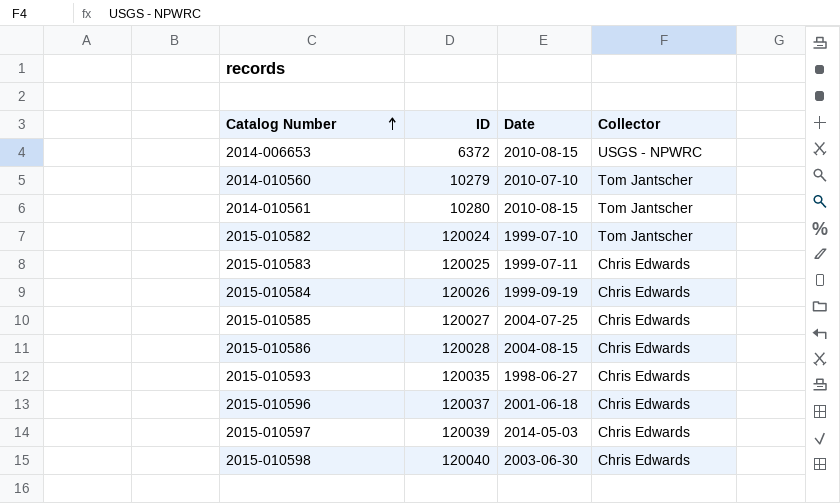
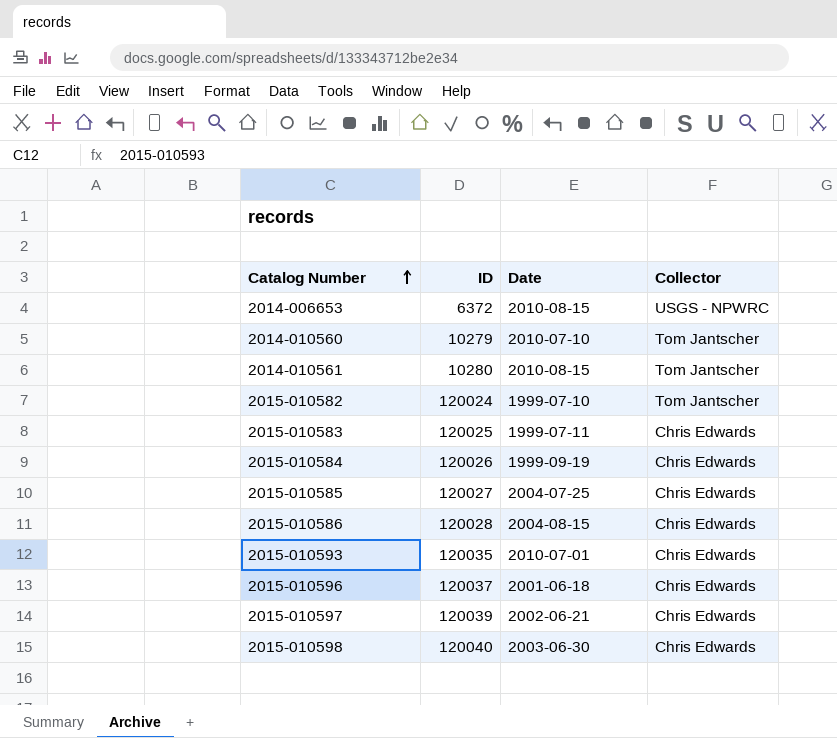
2015-010593 | Date: 1998-06-27 -> 2010-07-01
2015-010597 | Date: 2014-05-03 -> 2002-06-21

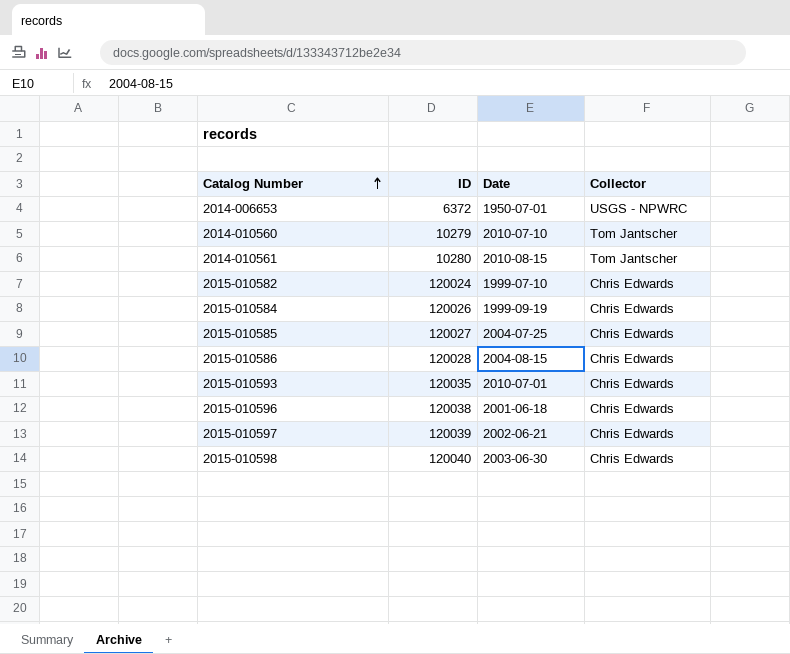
row 2015-010583: 120025 | 1999-07-11 | Chris Edwards -> none
2014-006653 | Date: 2010-08-15 -> 1950-07-01
2015-010582 | Collector: Tom Jantscher -> Chris Edwards
2015-010596 | ID: 120037 -> 120038

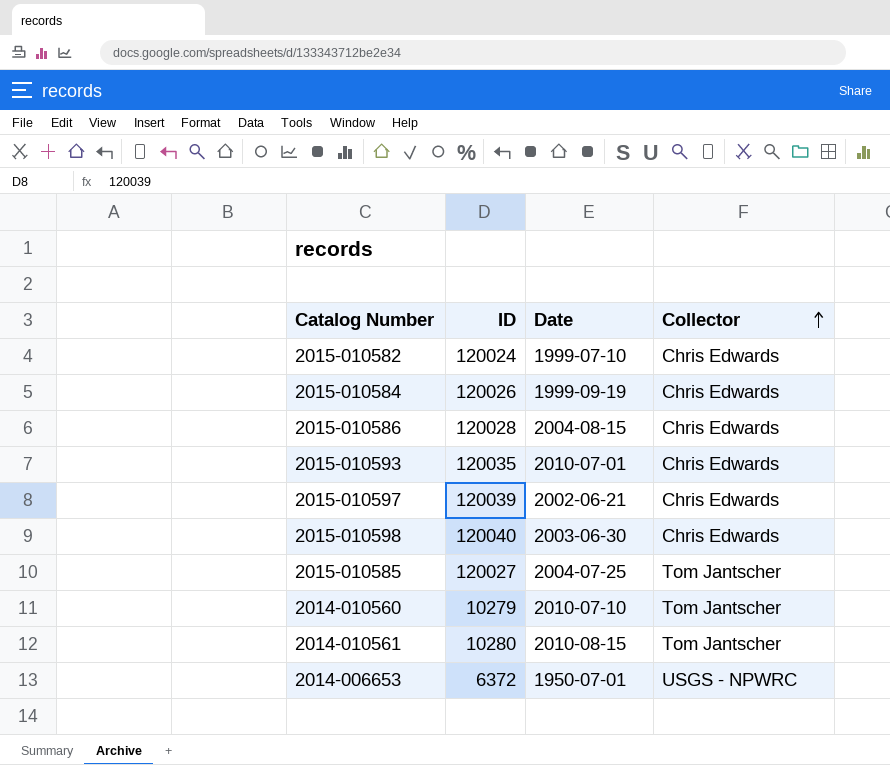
row order: Catalog Number ascending -> Collector ascending
row 2015-010596: 120038 | 2001-06-18 | Chris Edwards -> none
2015-010585 | Collector: Chris Edwards -> Tom Jantscher

